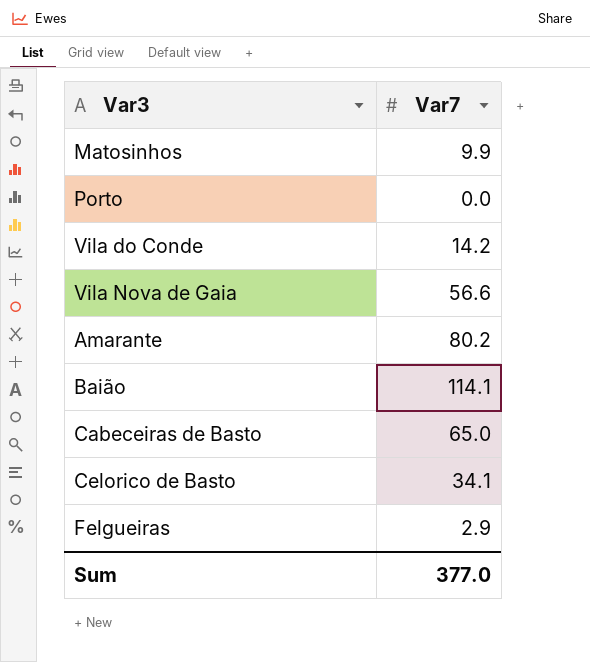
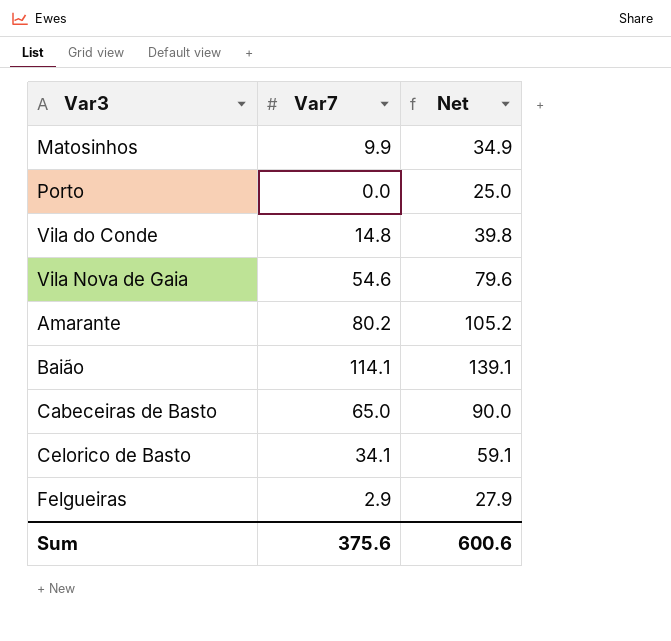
column Net | formula: none -> [Var7] + 25
Vila do Conde | Var7: 14.2 -> 14.8
Vila Nova de Gaia | Var7: 56.6 -> 54.6
Sum | Var7: 377.0 -> 375.6

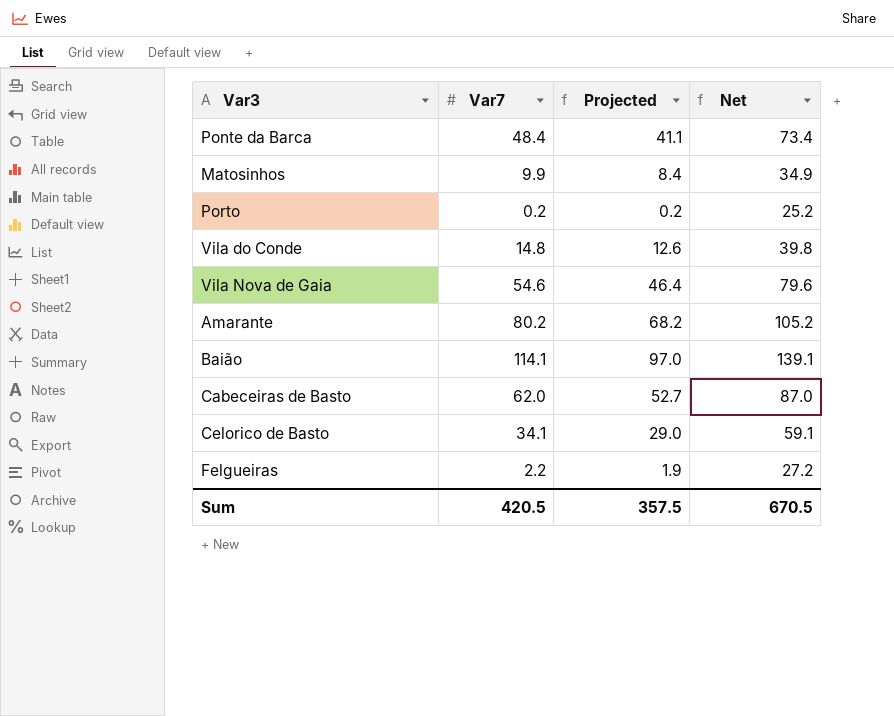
column Projected | formula: none -> [Var7] * 0.85
row Ponte da Barca: none -> 48.4 | 41.1 | 73.4
Porto | Var7: 0.0 -> 0.2
Porto | Net: 25.0 -> 25.2
Cabeceiras de Basto | Var7: 65.0 -> 62.0
Cabeceiras de Basto | Net: 90.0 -> 87.0
Felgueiras | Var7: 2.9 -> 2.2
Felgueiras | Net: 27.9 -> 27.2
Sum | Var7: 375.6 -> 420.5
Sum | Net: 600.6 -> 670.5

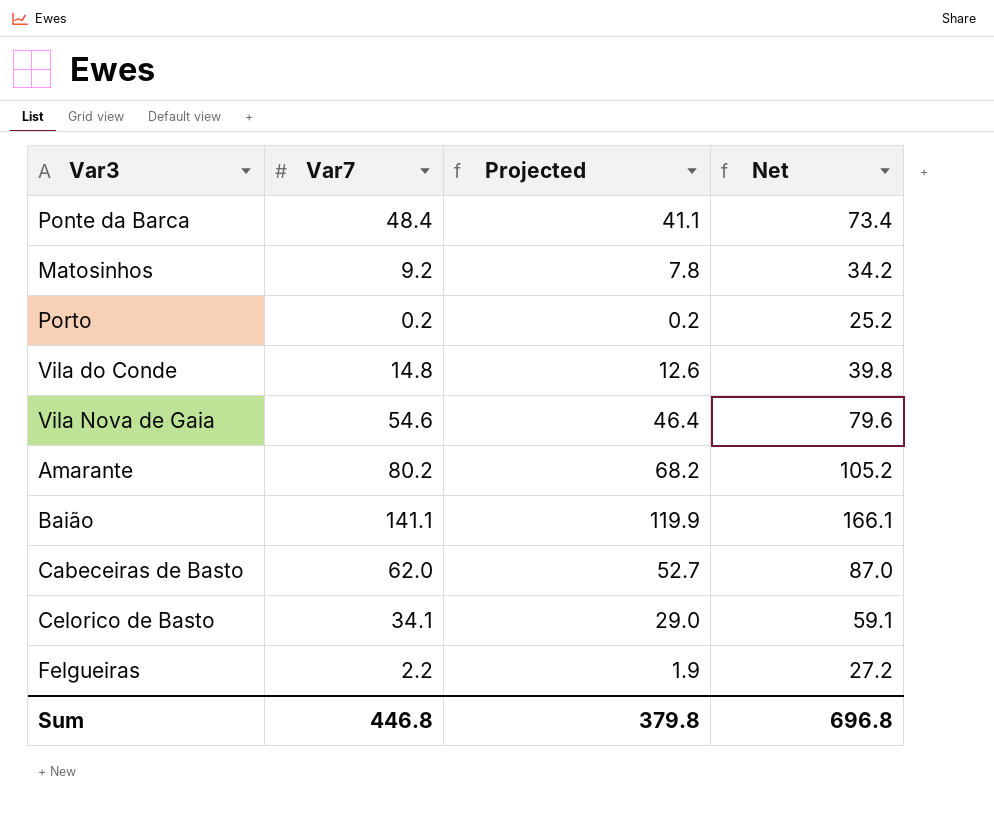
Matosinhos | Var7: 9.9 -> 9.2
Matosinhos | Projected: 8.4 -> 7.8
Matosinhos | Net: 34.9 -> 34.2
Baião | Var7: 114.1 -> 141.1
Baião | Projected: 97.0 -> 119.9
Baião | Net: 139.1 -> 166.1
Sum | Var7: 420.5 -> 446.8
Sum | Projected: 357.5 -> 379.8
Sum | Net: 670.5 -> 696.8

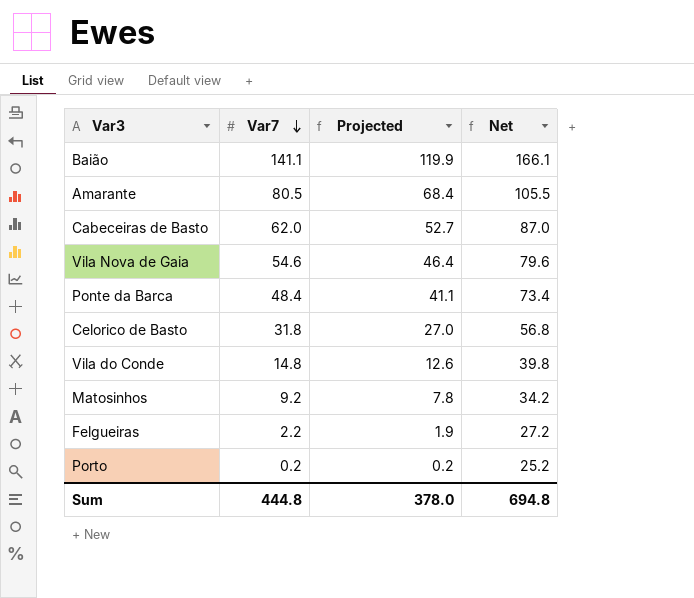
row order: none -> Var7 descending
Amarante | Var7: 80.2 -> 80.5
Amarante | Projected: 68.2 -> 68.4
Amarante | Net: 105.2 -> 105.5
Celorico de Basto | Var7: 34.1 -> 31.8
Celorico de Basto | Projected: 29.0 -> 27.0
Celorico de Basto | Net: 59.1 -> 56.8
Sum | Var7: 446.8 -> 444.8
Sum | Projected: 379.8 -> 378.0
Sum | Net: 696.8 -> 694.8

